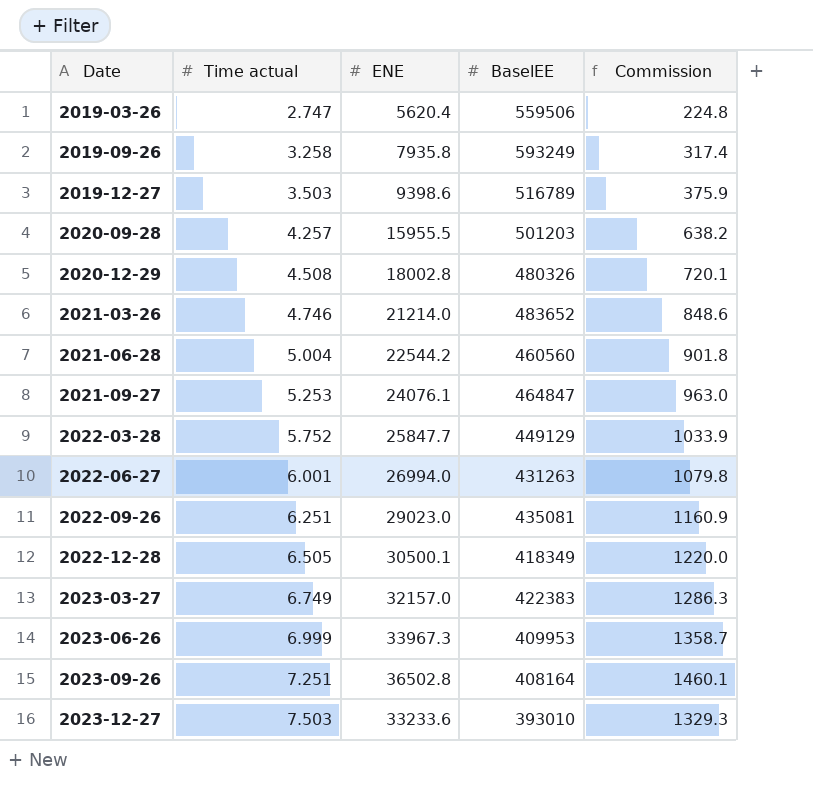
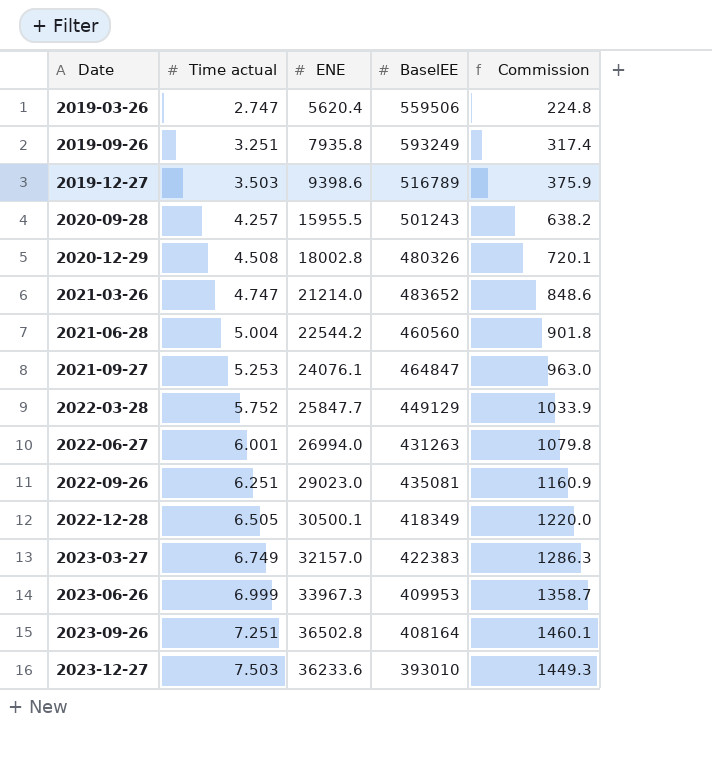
2019-09-26 | Time actual: 3.258 -> 3.251
2020-09-28 | BaselEE: 501203 -> 501243
2021-03-26 | Time actual: 4.746 -> 4.747
2023-12-27 | ENE: 33233.6 -> 36233.6
2023-12-27 | Commission: 1329.3 -> 1449.3

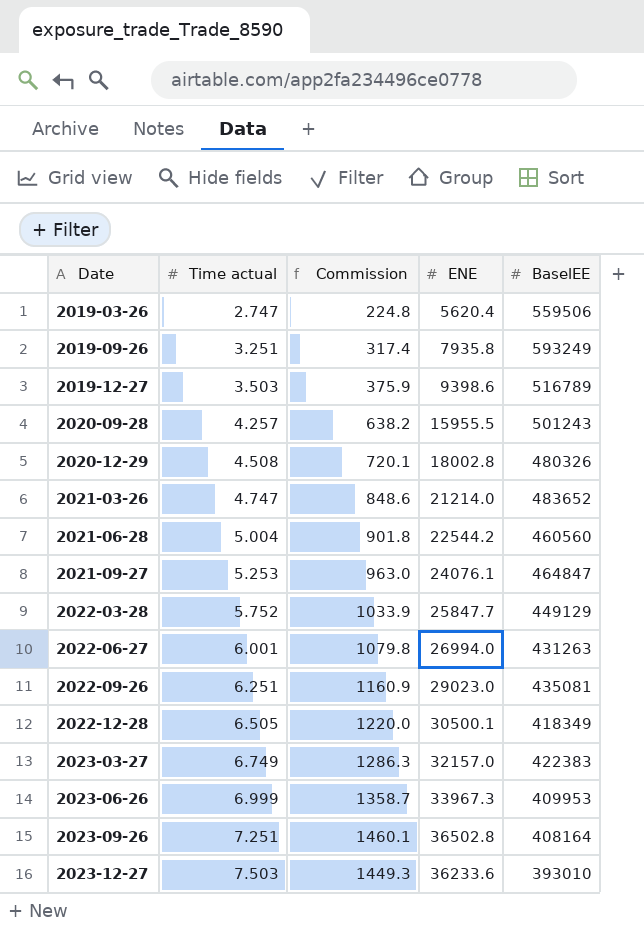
column Commission | position: 5 -> 3

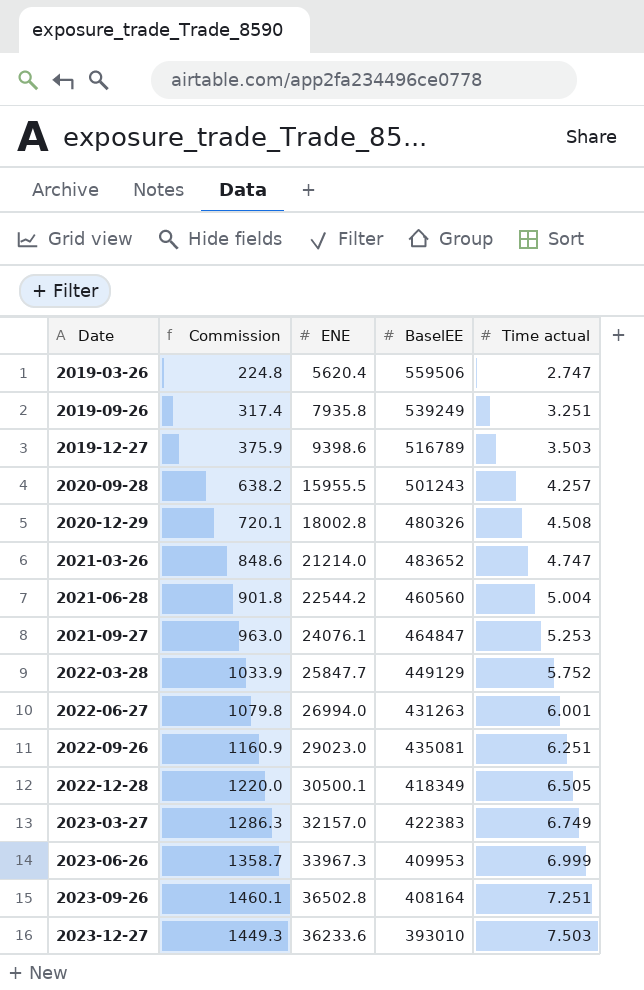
column Time actual | position: 2 -> 5
2019-09-26 | BaselEE: 593249 -> 539249

